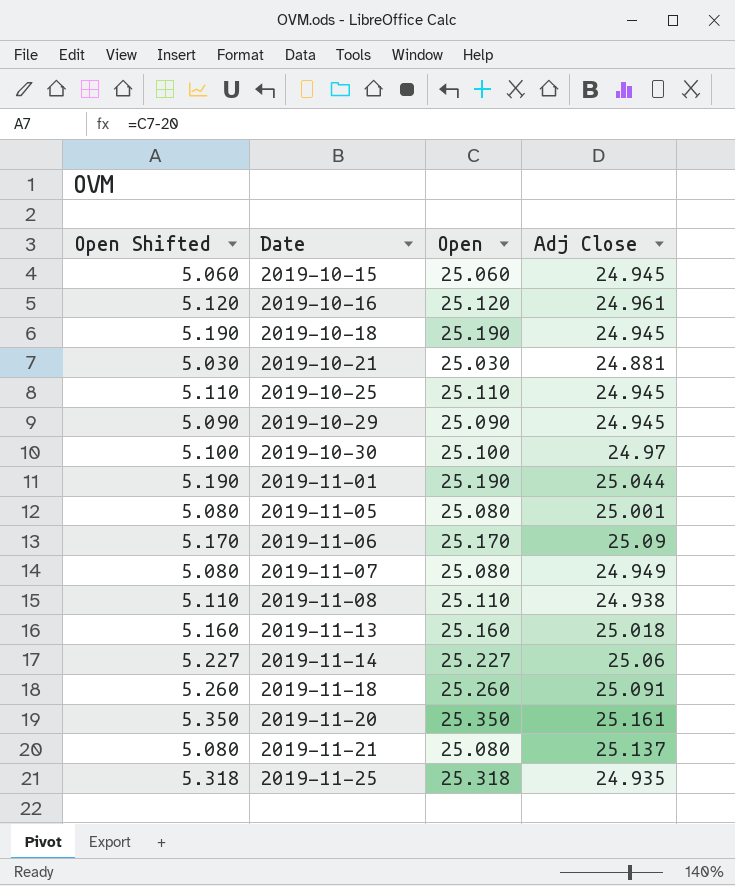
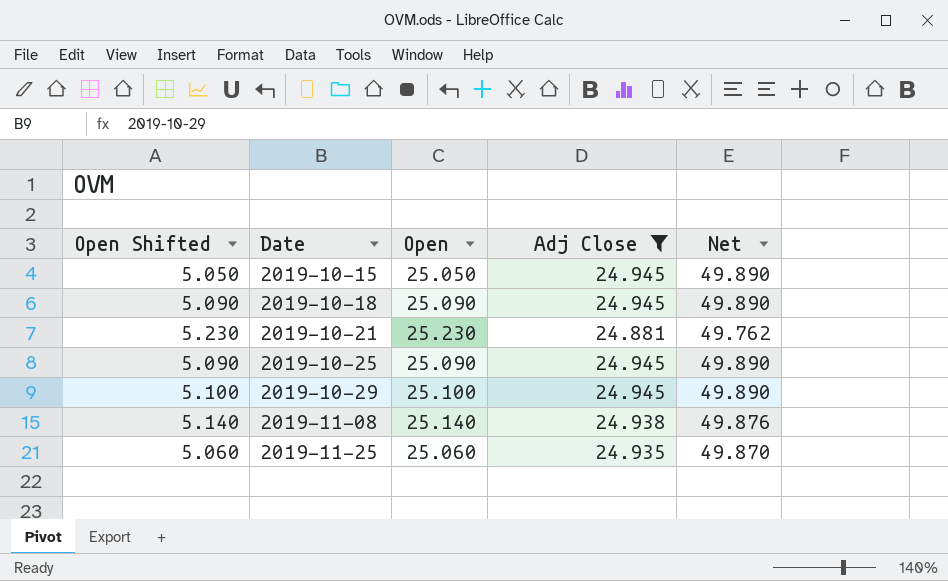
filter: none -> Adj Close <= 24.945
column Net | formula: none -> [Adj Close] * 2
2019-10-15 | Open Shifted: 5.060 -> 5.050
2019-10-15 | Open: 25.060 -> 25.050
2019-10-18 | Open Shifted: 5.190 -> 5.090
2019-10-18 | Open: 25.190 -> 25.090
2019-10-21 | Open Shifted: 5.030 -> 5.230
2019-10-21 | Open: 25.030 -> 25.230
2019-10-25 | Open Shifted: 5.110 -> 5.090
2019-10-25 | Open: 25.110 -> 25.090
2019-10-29 | Open Shifted: 5.090 -> 5.100
2019-10-29 | Open: 25.090 -> 25.100
2019-11-08 | Open Shifted: 5.110 -> 5.140
2019-11-08 | Open: 25.110 -> 25.140
2019-11-25 | Open Shifted: 5.318 -> 5.060
2019-11-25 | Open: 25.318 -> 25.060

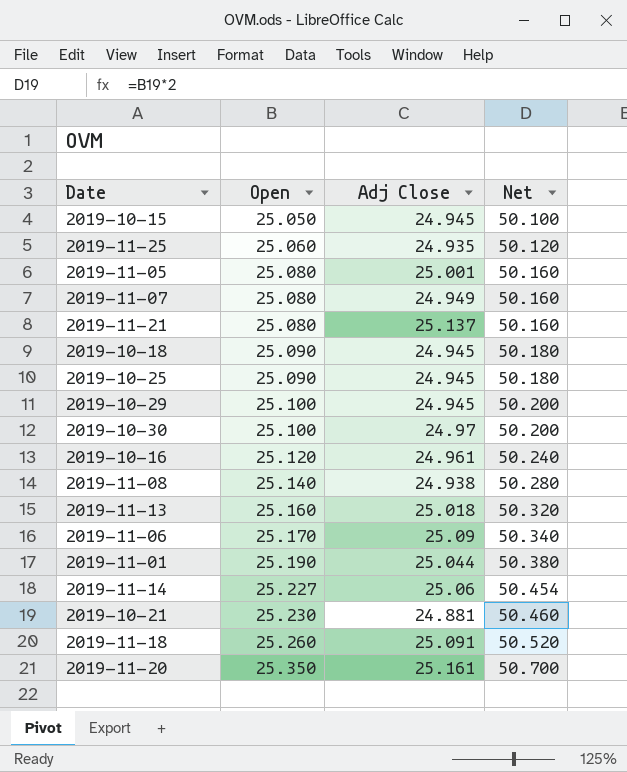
filter: Adj Close <= 24.945 -> none
row order: Date ascending -> Open ascending
column Open Shifted | formula: [Open] - 20 -> none
column Net | formula: [Adj Close] * 2 -> [Open] * 2

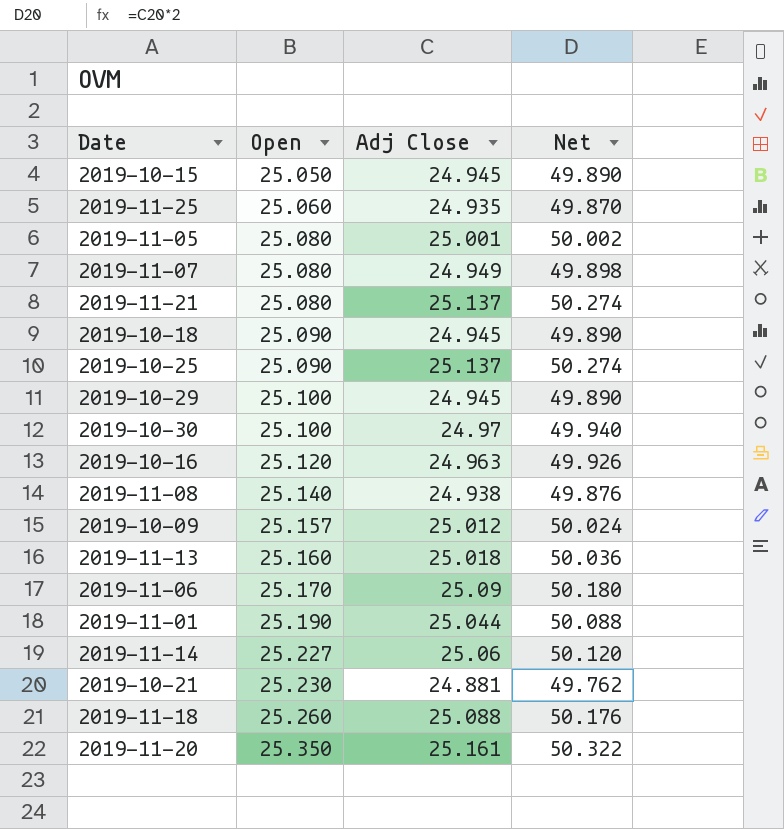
column Net | formula: [Open] * 2 -> [Adj Close] * 2
2019-10-25 | Adj Close: 24.945 -> 25.137
2019-10-16 | Adj Close: 24.961 -> 24.963
row 2019-10-09: none -> 25.157 | 25.012 | 50.024
2019-11-18 | Adj Close: 25.091 -> 25.088

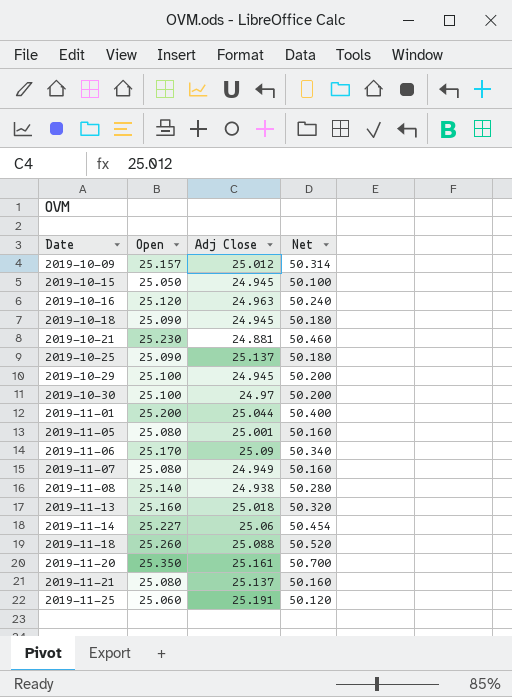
row order: Open ascending -> Date ascending
column Net | formula: [Adj Close] * 2 -> [Open] * 2
2019-11-01 | Open: 25.190 -> 25.200
2019-11-25 | Adj Close: 24.935 -> 25.191

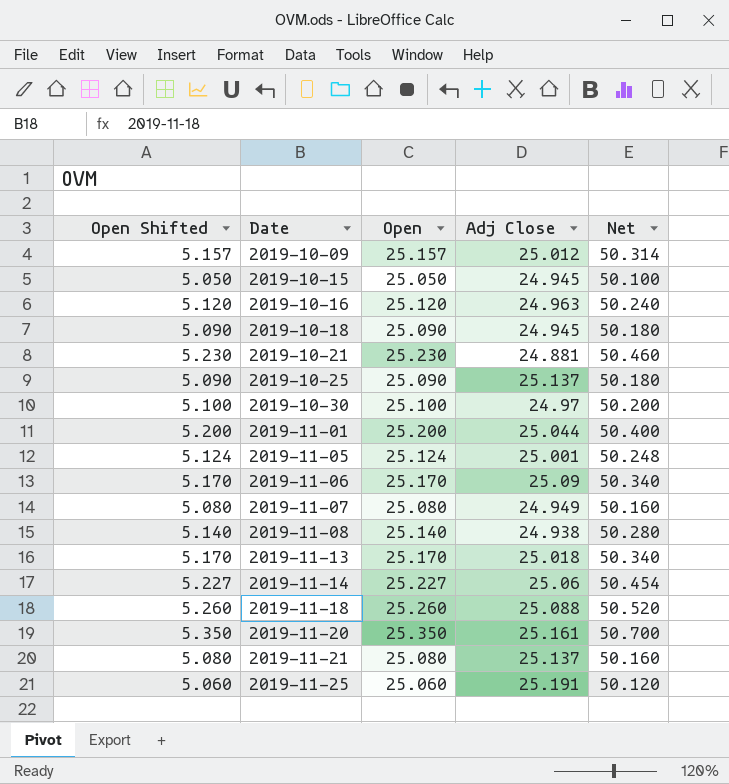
column Open Shifted | formula: none -> [Open] - 20
row 2019-10-29: 25.100 | 24.945 | 50.200 -> none
2019-11-05 | Open: 25.080 -> 25.124
2019-11-05 | Net: 50.160 -> 50.248
2019-11-13 | Open: 25.160 -> 25.170
2019-11-13 | Net: 50.320 -> 50.340

